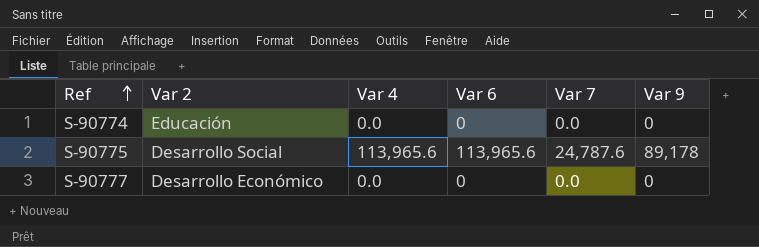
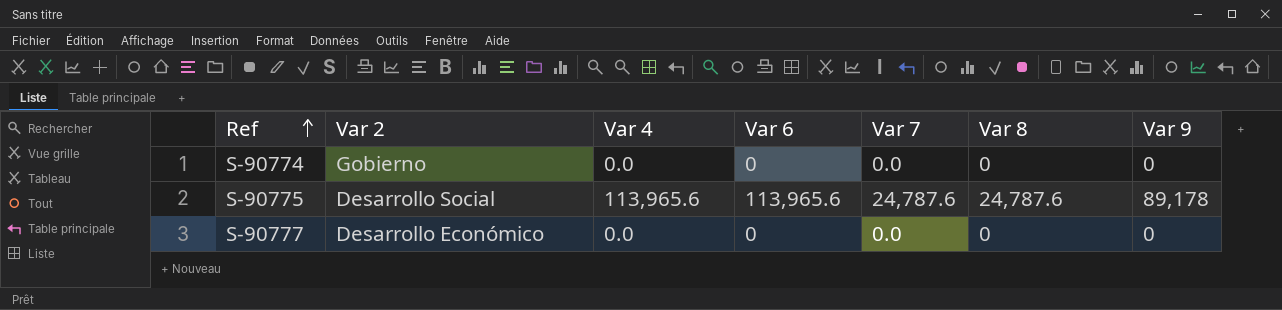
column Var 8 | position: none -> 6
S-90774 | Var 2: Educación -> Gobierno

